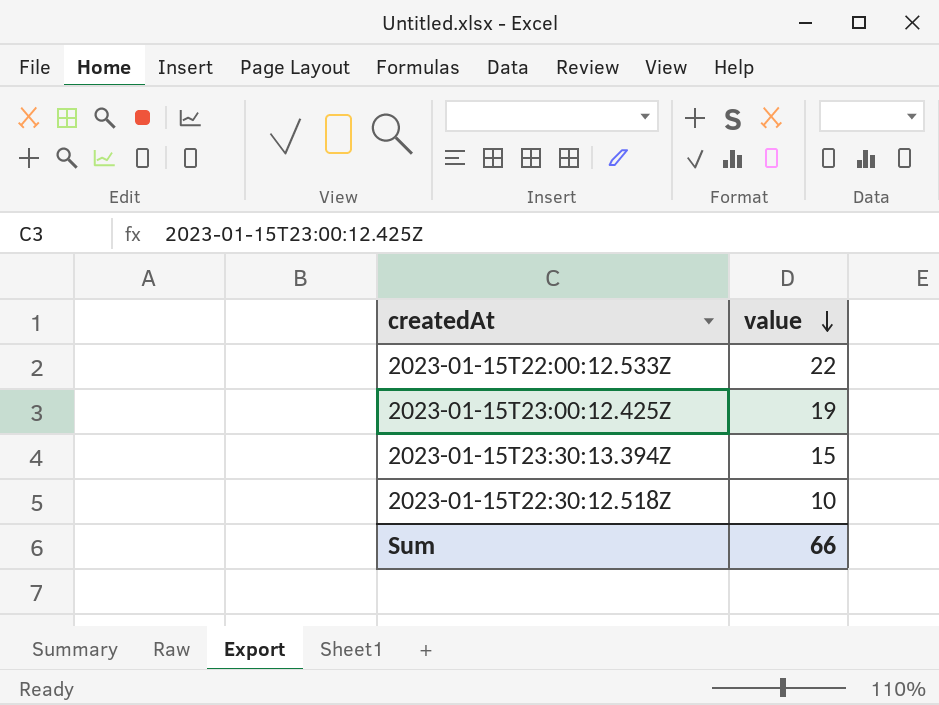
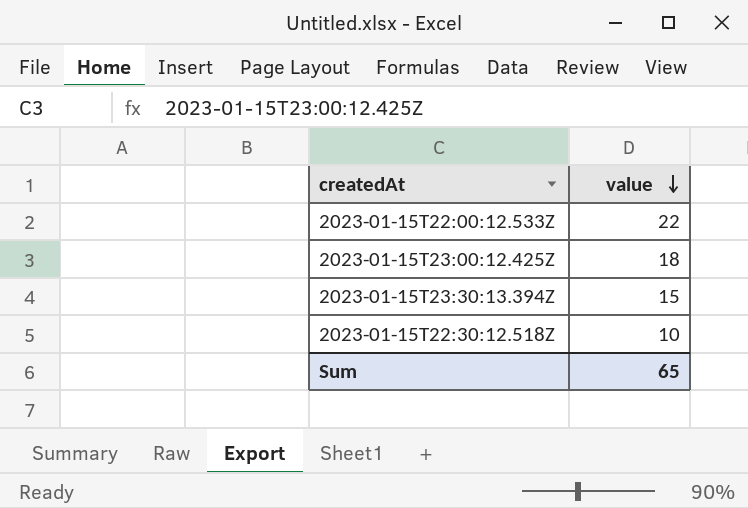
2023-01-15T23:00:12.425Z | value: 19 -> 18
Sum | value: 66 -> 65

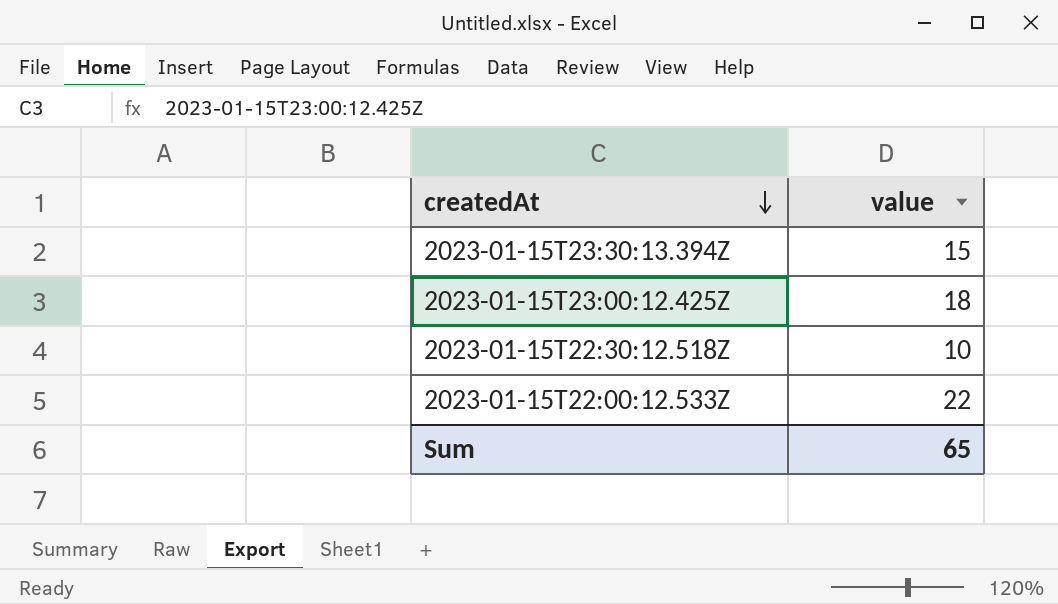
row order: value descending -> createdAt descending

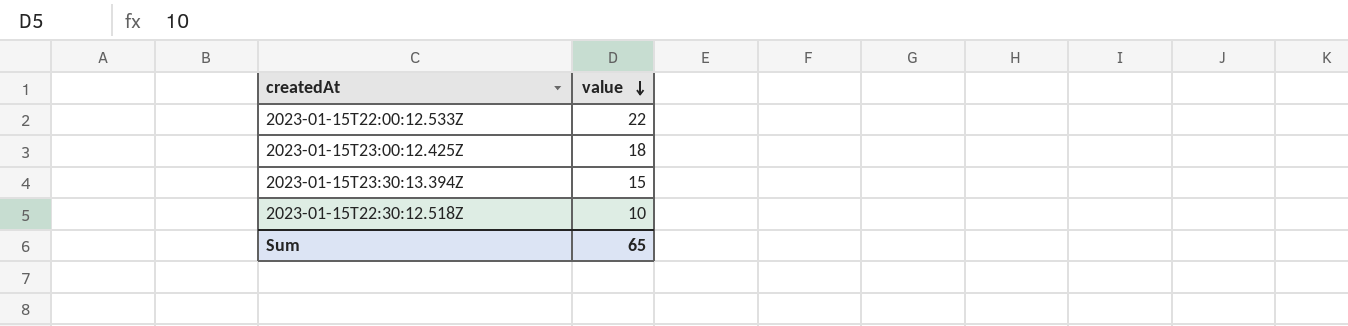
row order: createdAt descending -> value descending

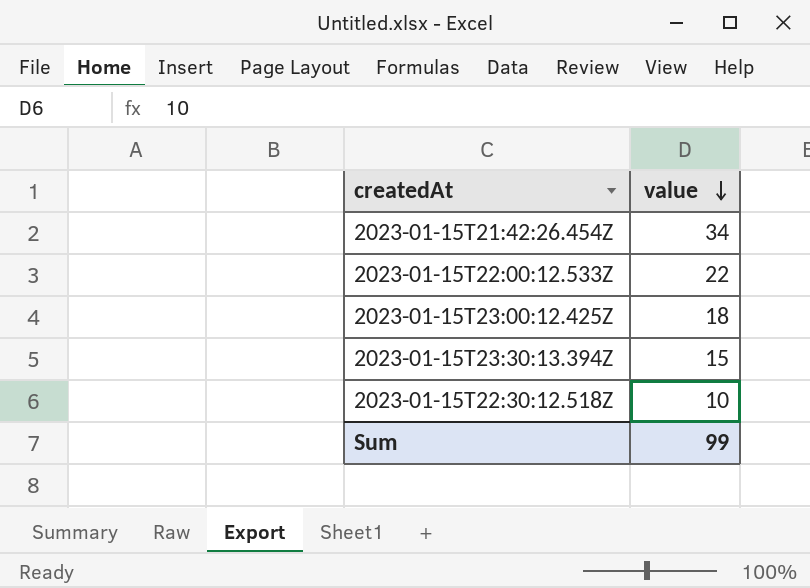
row 2023-01-15T21:42:26.454Z: none -> 34
Sum | value: 65 -> 99

